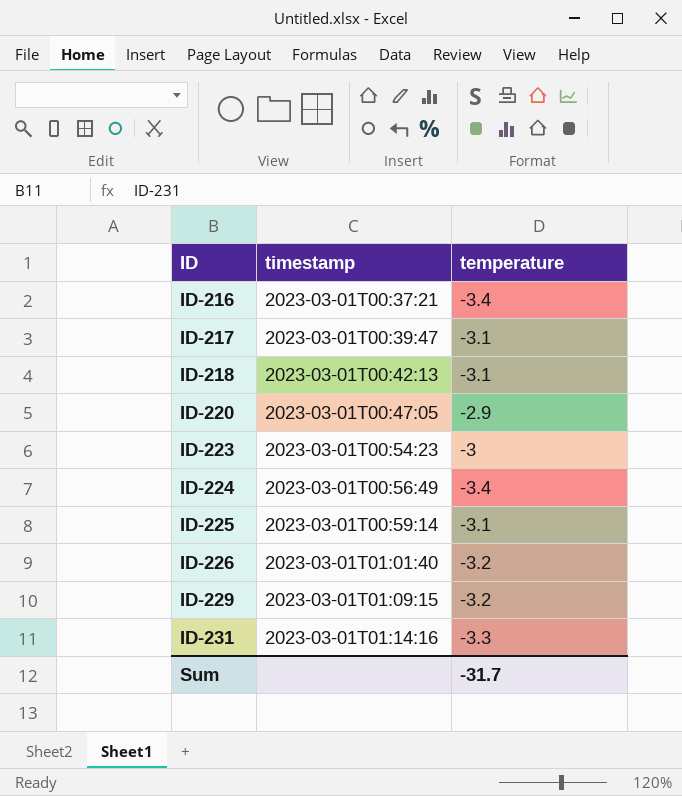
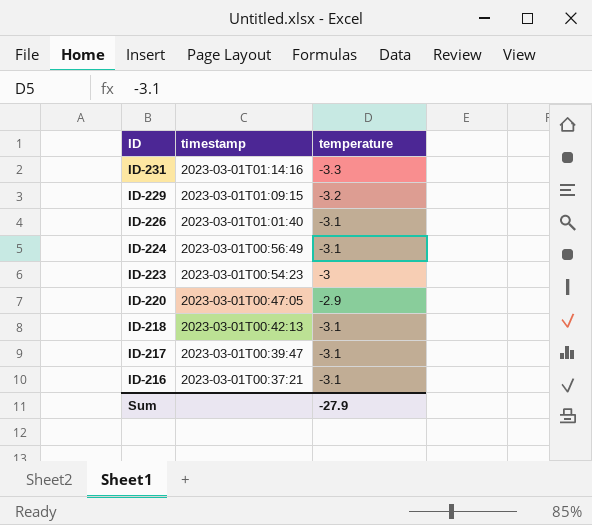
row order: ID ascending -> ID descending
row ID-225: 2023-03-01T00:59:14 | -3.1 -> none
ID-226 | temperature: -3.2 -> -3.1
ID-224 | temperature: -3.4 -> -3.1
ID-216 | temperature: -3.4 -> -3.1
Sum | temperature: -31.7 -> -27.9

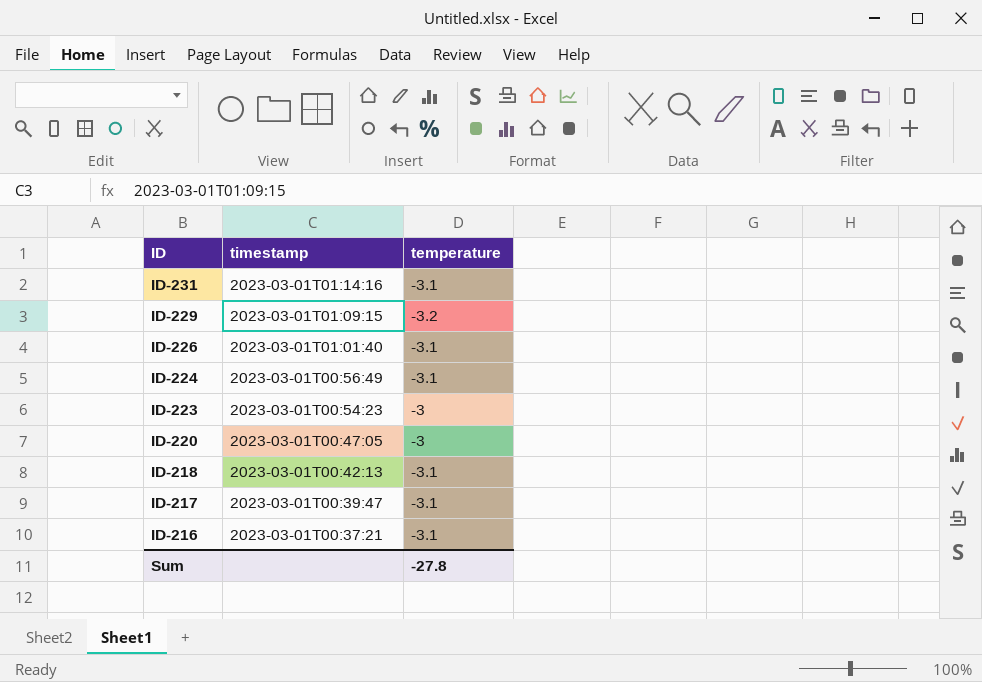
ID-231 | temperature: -3.3 -> -3.1
ID-220 | temperature: -2.9 -> -3
Sum | temperature: -27.9 -> -27.8

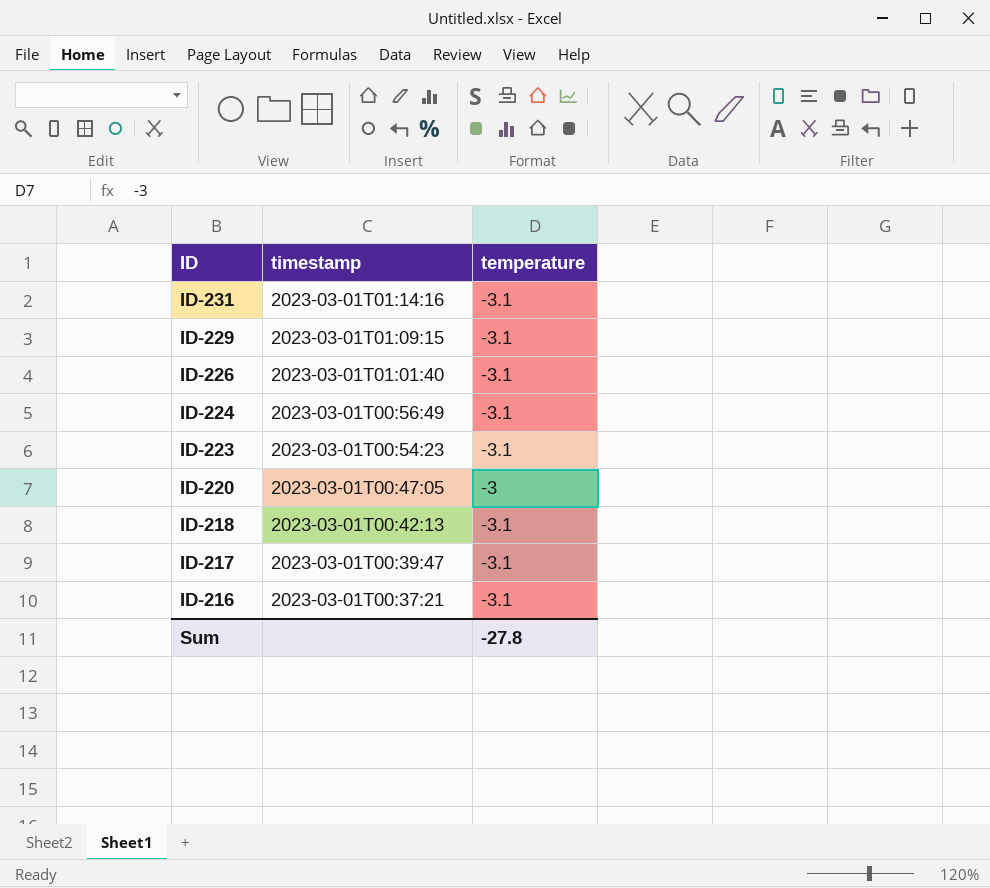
ID-229 | temperature: -3.2 -> -3.1
ID-223 | temperature: -3 -> -3.1

